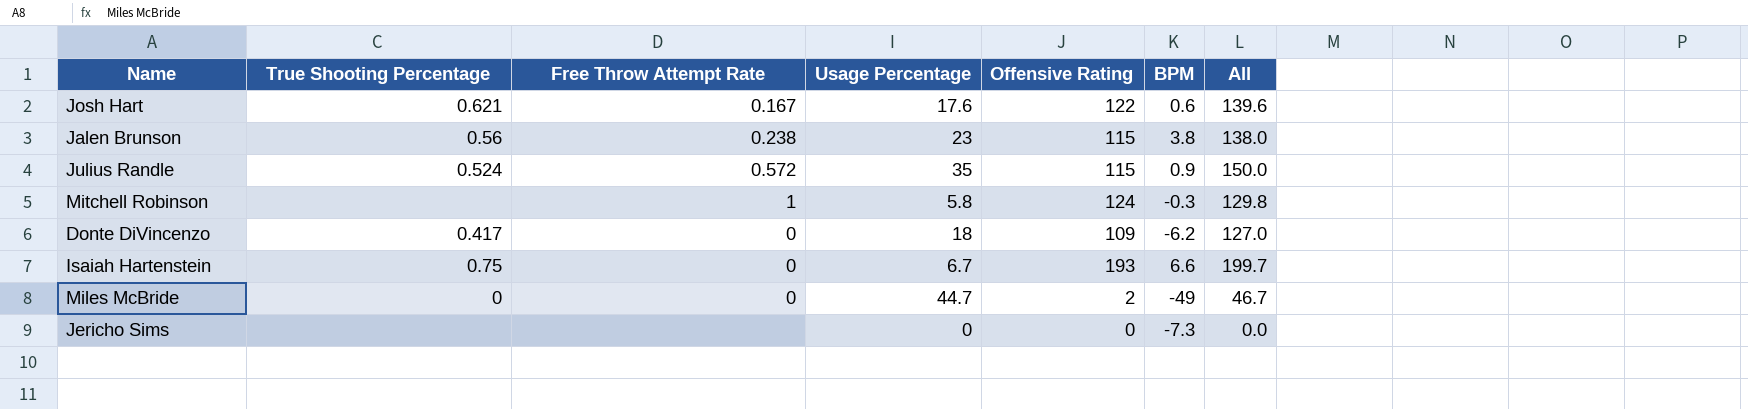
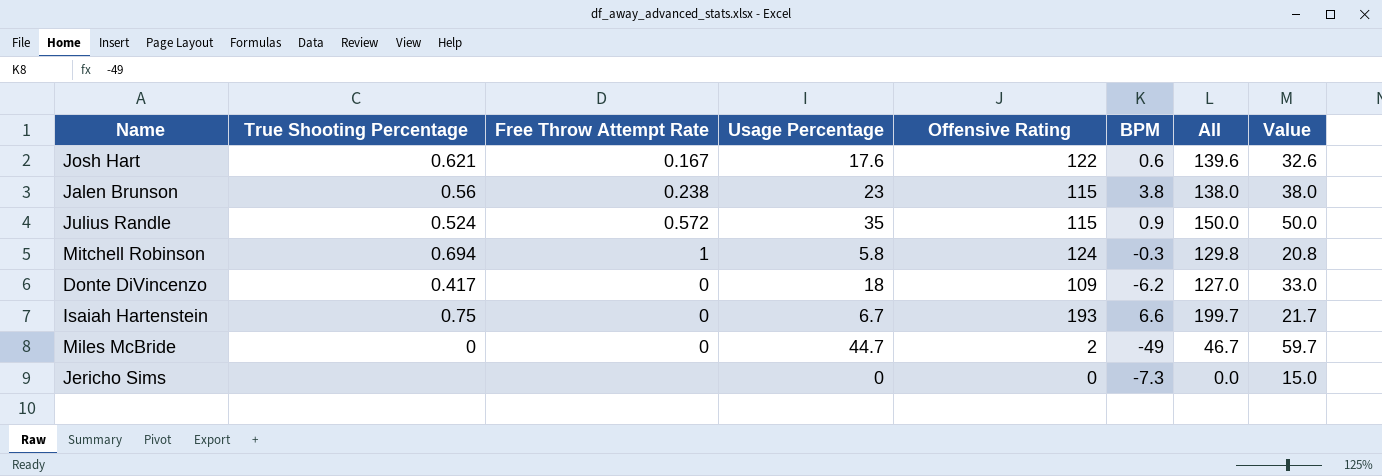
column Value | formula: none -> [Usage Percentage] + 15
Mitchell Robinson | True Shooting Percentage: none -> 0.694

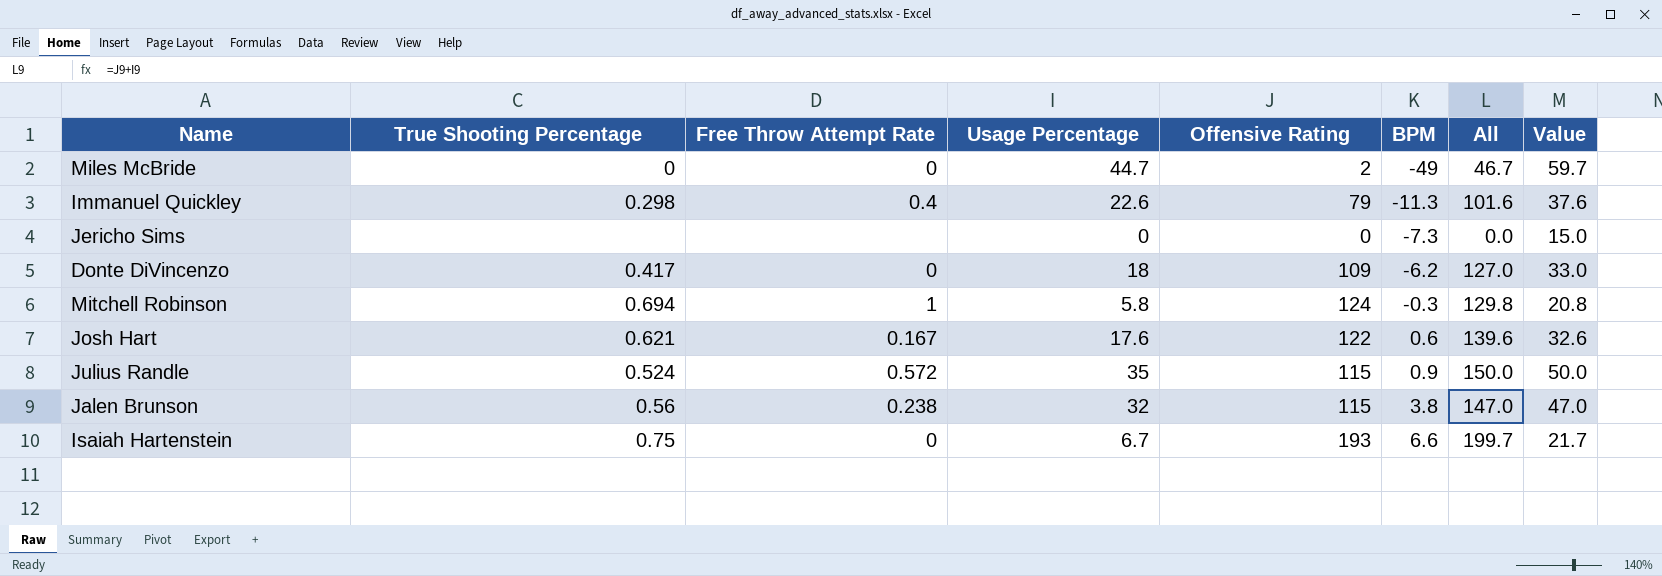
row order: none -> BPM ascending
row Immanuel Quickley: none -> 0.298 | 0.4 | 22.6 | 79 | -11.3 | 101.6 | 37.6
Jalen Brunson | Usage Percentage: 23 -> 32
Jalen Brunson | All: 138.0 -> 147.0
Jalen Brunson | Value: 38.0 -> 47.0

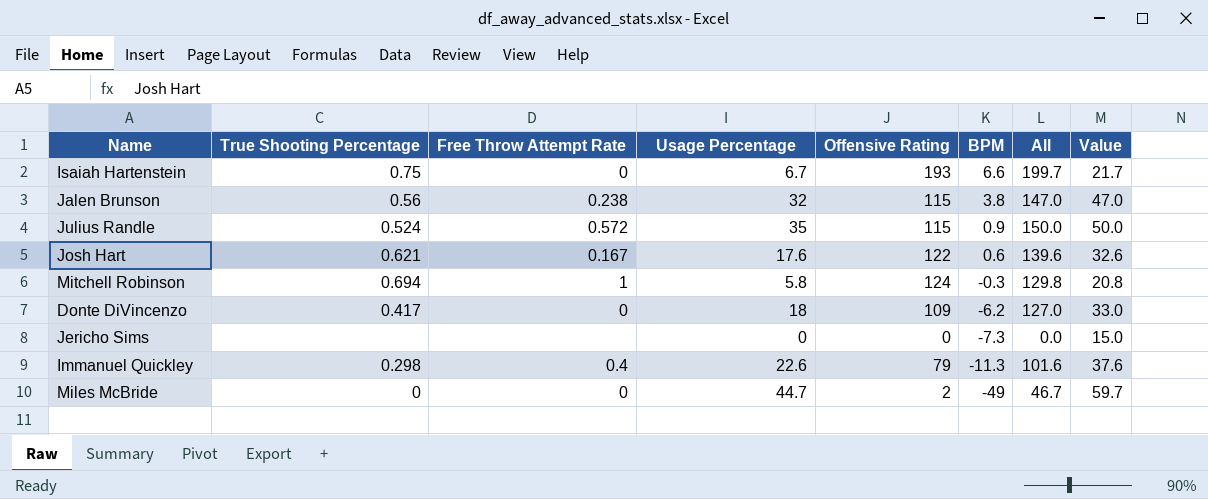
row order: BPM ascending -> BPM descending

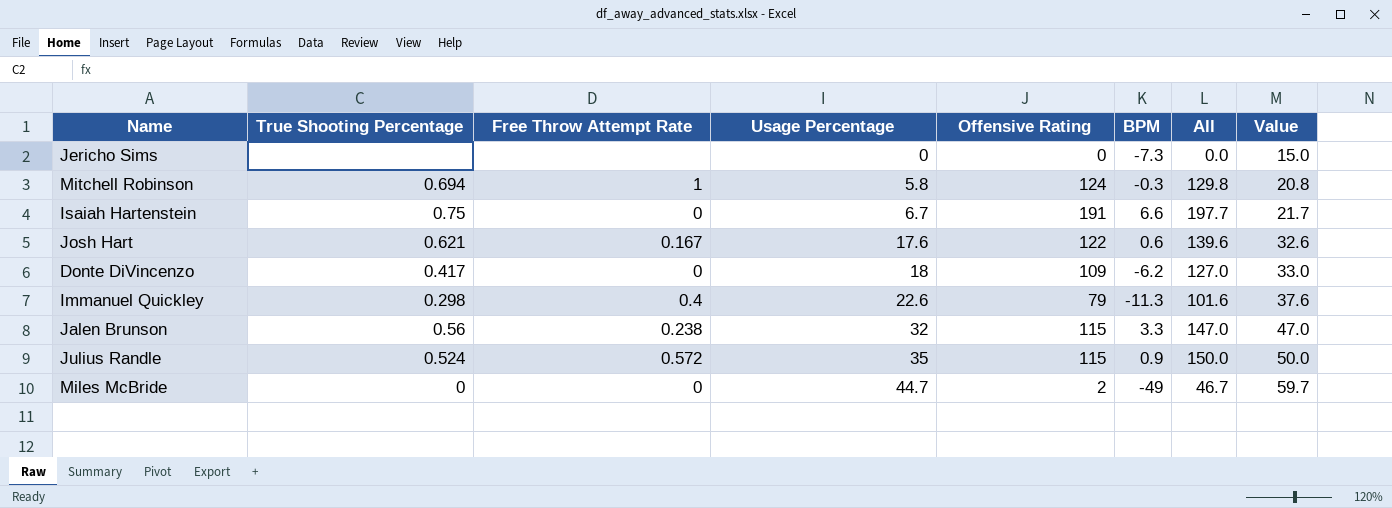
row order: BPM descending -> Usage Percentage ascending
Isaiah Hartenstein | Offensive Rating: 193 -> 191
Isaiah Hartenstein | All: 199.7 -> 197.7
Jalen Brunson | BPM: 3.8 -> 3.3

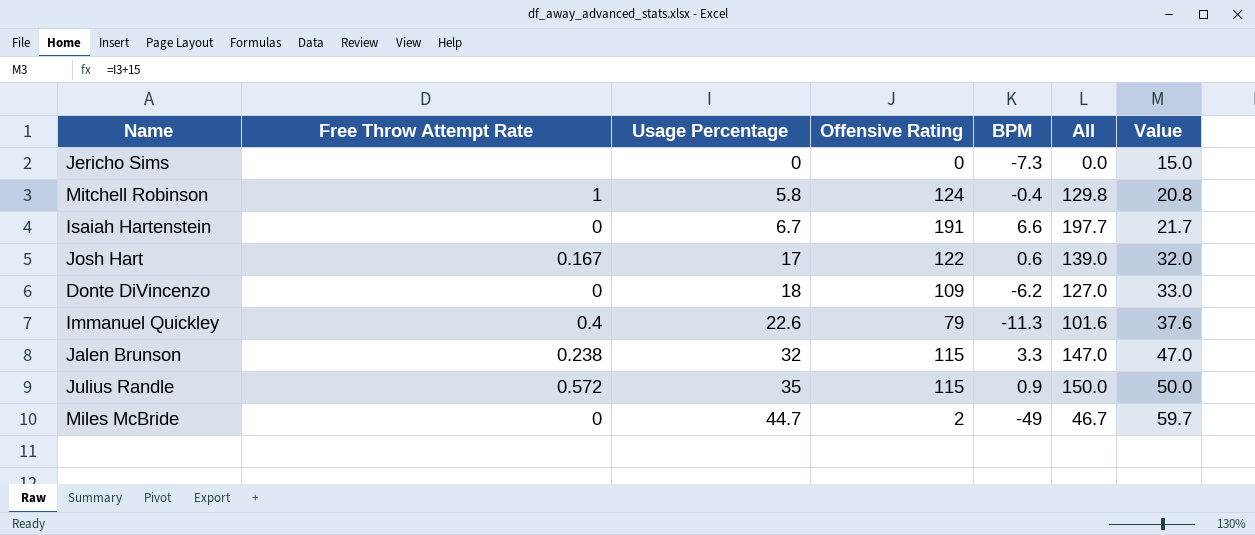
column True Shooting Percentage | position: 2 -> none
Mitchell Robinson | BPM: -0.3 -> -0.4
Josh Hart | Usage Percentage: 17.6 -> 17
Josh Hart | All: 139.6 -> 139.0
Josh Hart | Value: 32.6 -> 32.0

